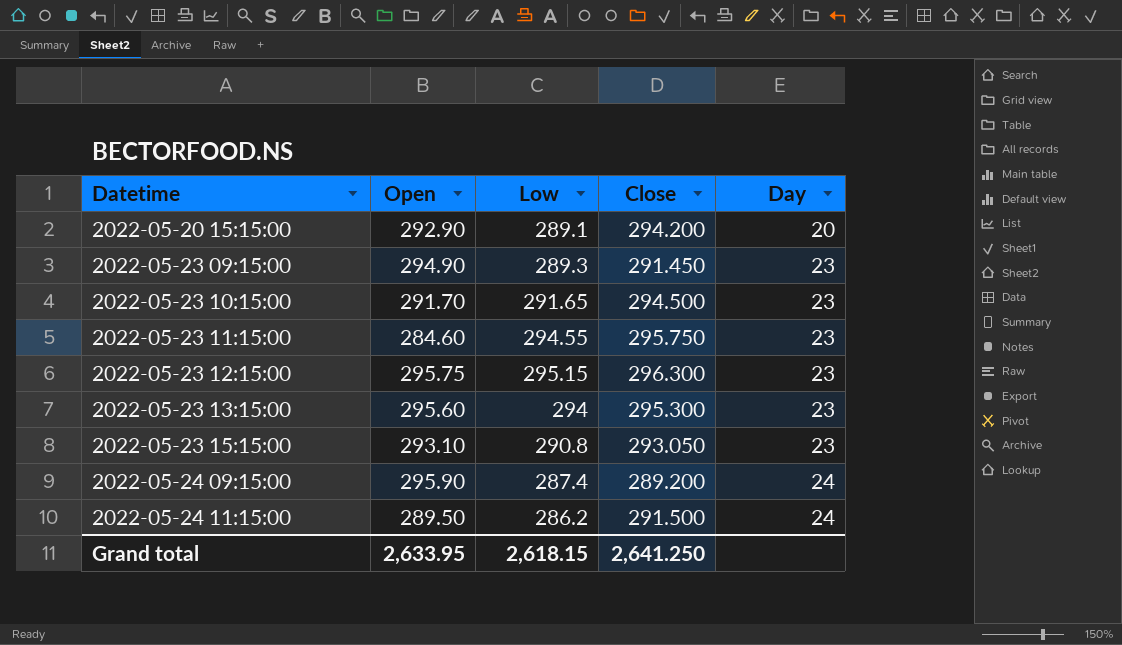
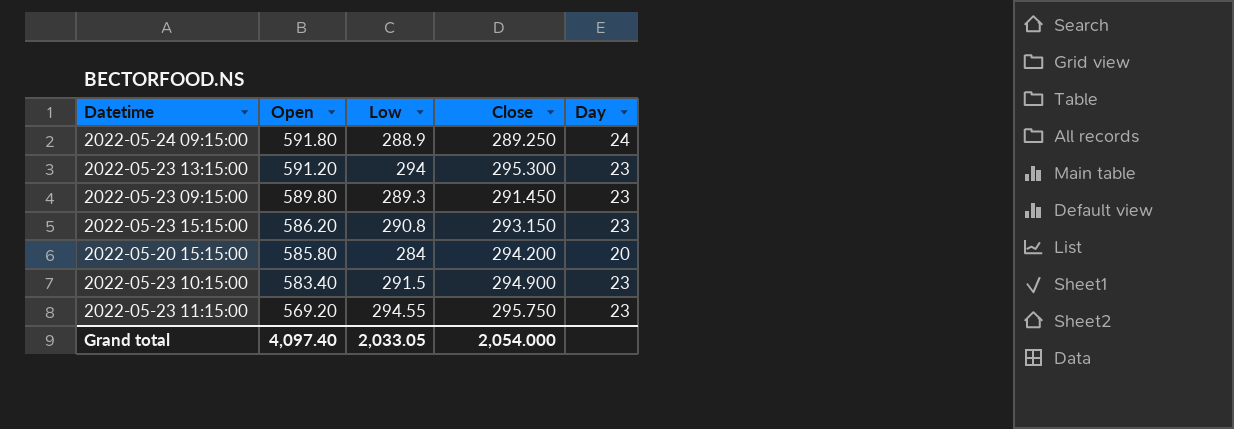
row order: Datetime ascending -> Open descending
row 2022-05-23 12:15:00: 295.75 | 295.15 | 296.300 | 23 -> none
row 2022-05-24 11:15:00: 289.50 | 286.2 | 291.500 | 24 -> none
2022-05-24 09:15:00 | Open: 295.90 -> 591.80
2022-05-24 09:15:00 | Low: 287.4 -> 288.9
2022-05-24 09:15:00 | Close: 289.200 -> 289.250
2022-05-23 13:15:00 | Open: 295.60 -> 591.20
2022-05-23 09:15:00 | Open: 294.90 -> 589.80
2022-05-23 15:15:00 | Open: 293.10 -> 586.20
2022-05-23 15:15:00 | Close: 293.050 -> 293.150
2022-05-20 15:15:00 | Open: 292.90 -> 585.80
2022-05-20 15:15:00 | Low: 289.1 -> 284
2022-05-23 10:15:00 | Open: 291.70 -> 583.40
2022-05-23 10:15:00 | Low: 291.65 -> 291.5
2022-05-23 10:15:00 | Close: 294.500 -> 294.900
2022-05-23 11:15:00 | Open: 284.60 -> 569.20
Grand total | Open: 2,633.95 -> 4,097.40
Grand total | Low: 2,618.15 -> 2,033.05
Grand total | Close: 2,641.250 -> 2,054.000

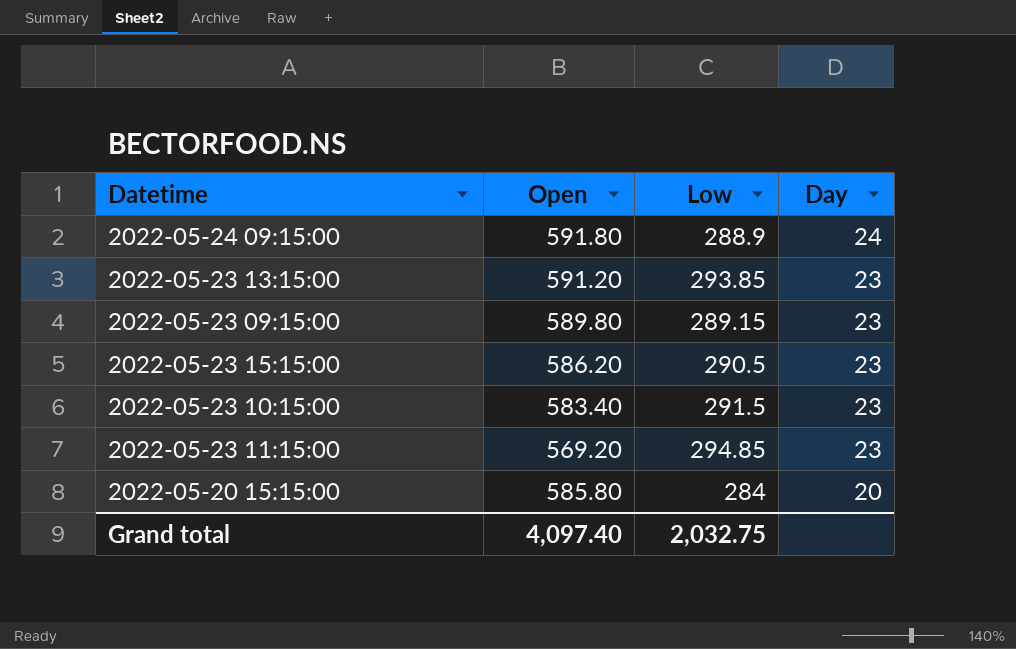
row order: Open descending -> Day descending
column Close | position: 4 -> none
2022-05-23 13:15:00 | Low: 294 -> 293.85
2022-05-23 09:15:00 | Low: 289.3 -> 289.15
2022-05-23 15:15:00 | Low: 290.8 -> 290.5
2022-05-23 11:15:00 | Low: 294.55 -> 294.85
Grand total | Low: 2,033.05 -> 2,032.75

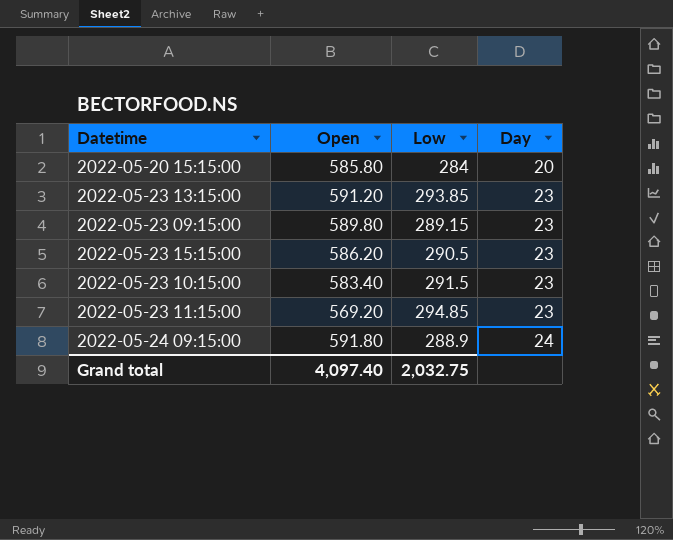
row order: Day descending -> Day ascending

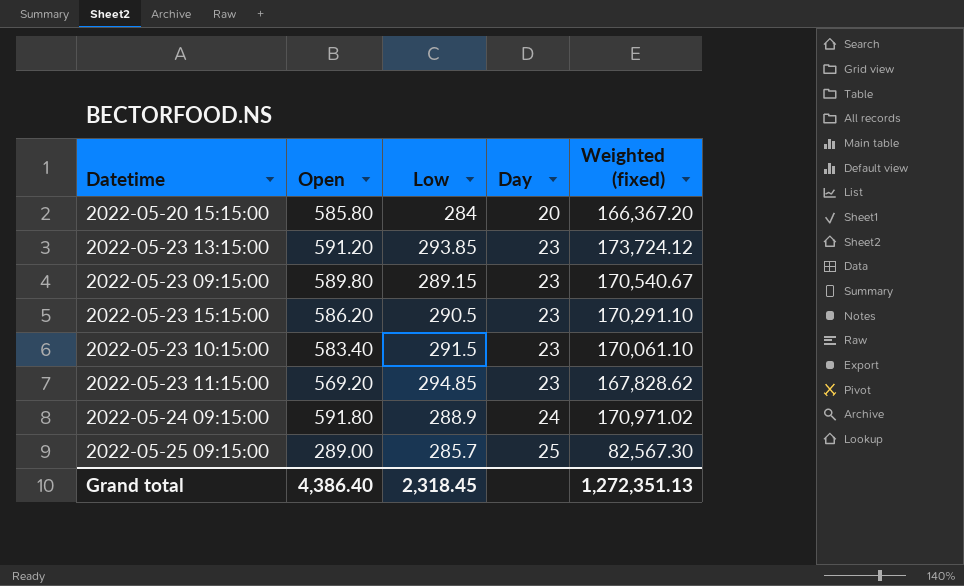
column Weighted (fixed) | formula: none -> [Open] * [Low]
row 2022-05-25 09:15:00: none -> 289.00 | 285.7 | 25 | 82,567.30
Grand total | Open: 4,097.40 -> 4,386.40
Grand total | Low: 2,032.75 -> 2,318.45

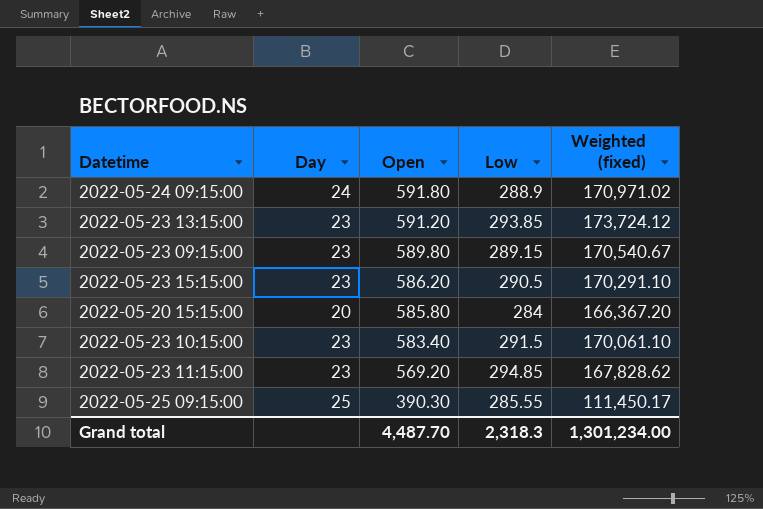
row order: Day ascending -> Open descending
column Day | position: 4 -> 2
2022-05-25 09:15:00 | Open: 289.00 -> 390.30
2022-05-25 09:15:00 | Low: 285.7 -> 285.55
2022-05-25 09:15:00 | Weighted (fixed): 82,567.30 -> 111,450.17
Grand total | Open: 4,386.40 -> 4,487.70
Grand total | Low: 2,318.45 -> 2,318.3
Grand total | Weighted (fixed): 1,272,351.13 -> 1,301,234.00

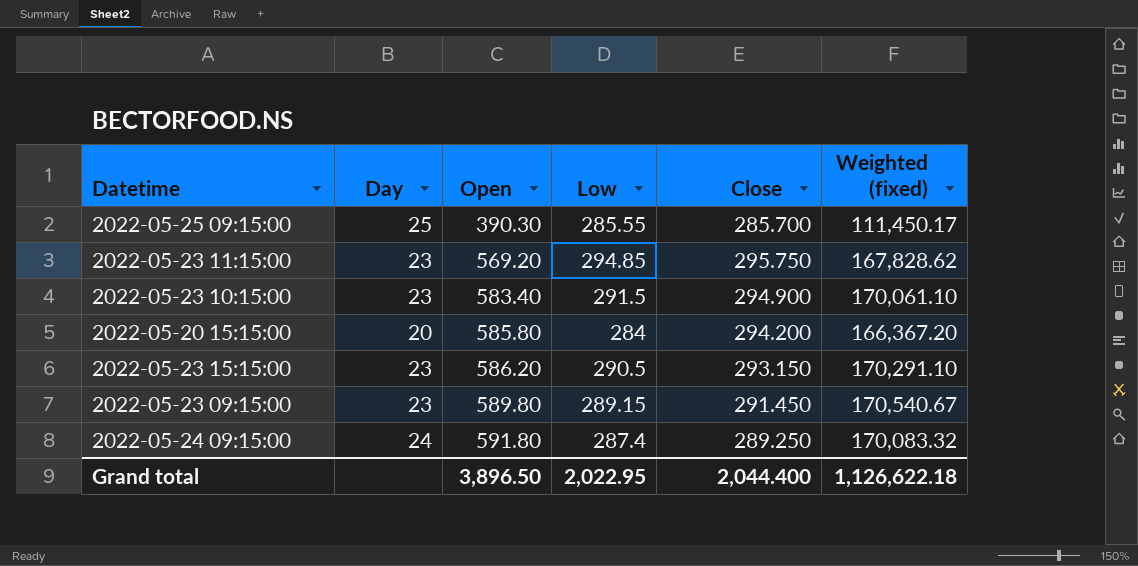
row order: Open descending -> Open ascending
column Close | position: none -> 5
row 2022-05-23 13:15:00: 23 | 591.20 | 293.85 | 173,724.12 -> none
2022-05-24 09:15:00 | Low: 288.9 -> 287.4
2022-05-24 09:15:00 | Weighted (fixed): 170,971.02 -> 170,083.32
Grand total | Open: 4,487.70 -> 3,896.50
Grand total | Low: 2,318.3 -> 2,022.95
Grand total | Weighted (fixed): 1,301,234.00 -> 1,126,622.18

